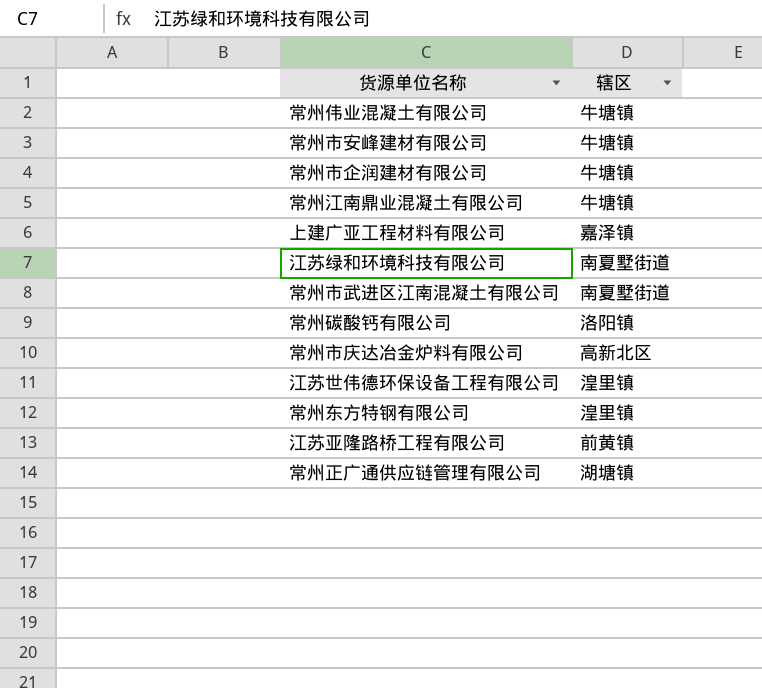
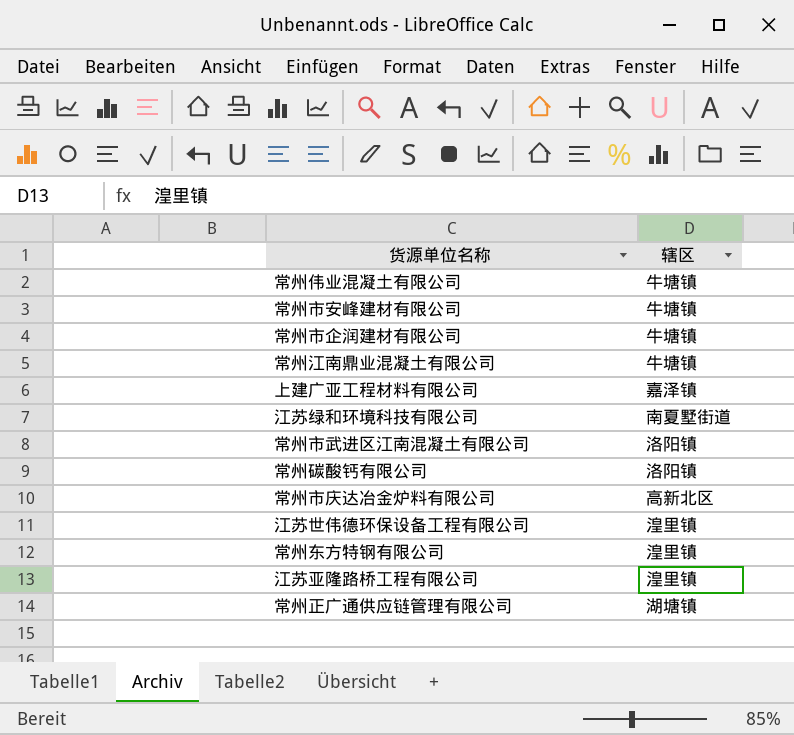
常州市武进区江南混凝土有限公司 | 辖区: 南夏墅街道 -> 洛阳镇
江苏亚隆路桥工程有限公司 | 辖区: 前黄镇 -> 湟里镇

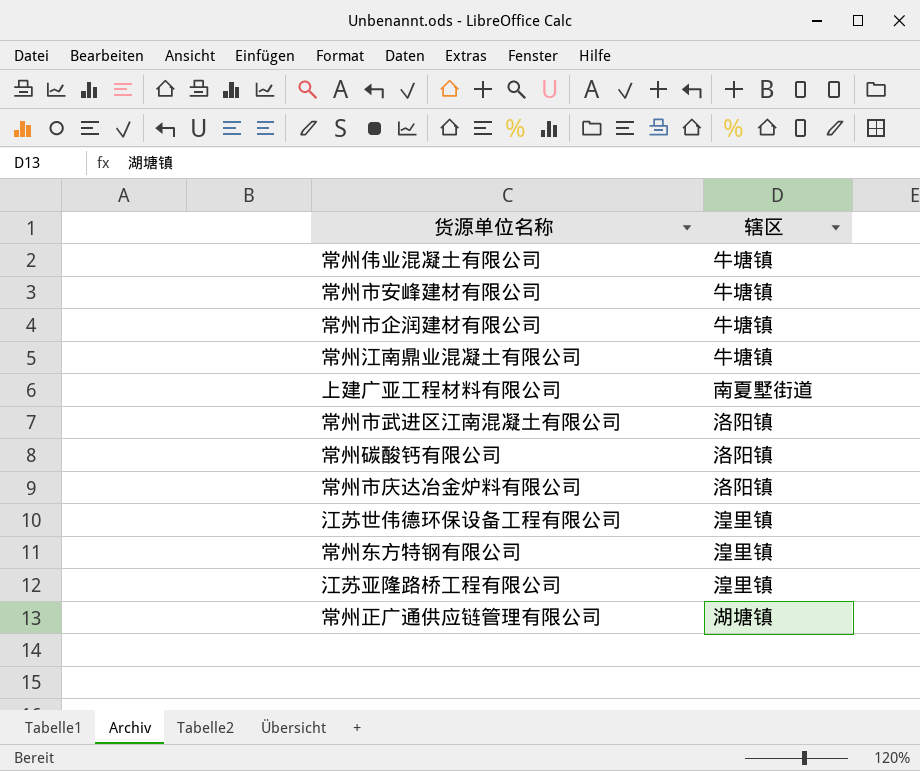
row 江苏绿和环境科技有限公司: 南夏墅街道 -> none
上建广亚工程材料有限公司 | 辖区: 嘉泽镇 -> 南夏墅街道
常州市庆达冶金炉料有限公司 | 辖区: 高新北区 -> 洛阳镇

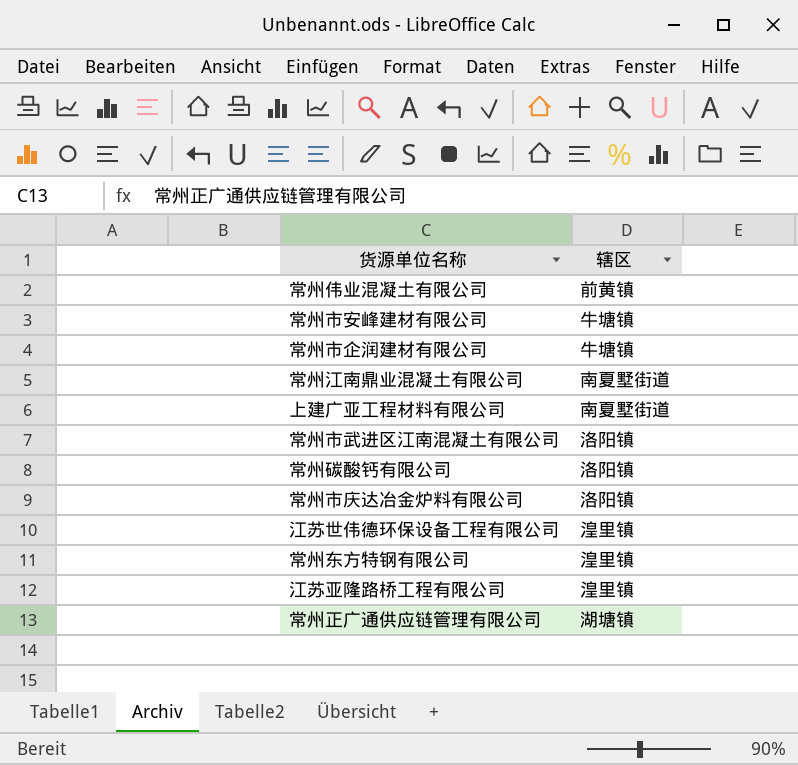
常州伟业混凝土有限公司 | 辖区: 牛塘镇 -> 前黄镇
常州江南鼎业混凝土有限公司 | 辖区: 牛塘镇 -> 南夏墅街道

